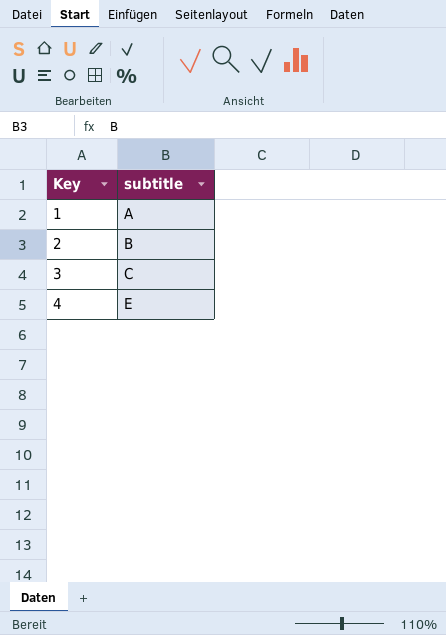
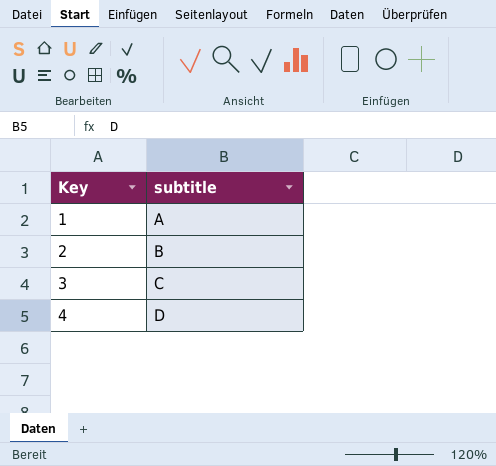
4 | subtitle: E -> D

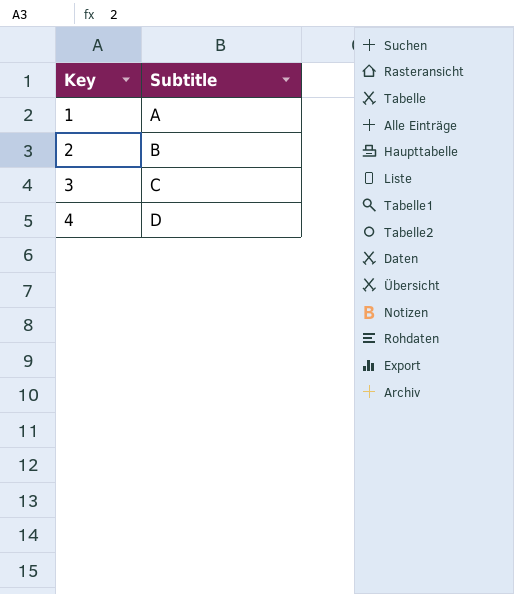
column name: subtitle -> Subtitle

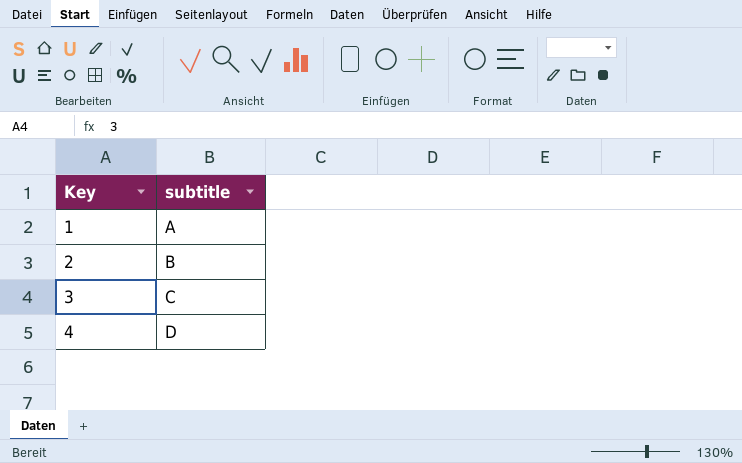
column name: Subtitle -> subtitle

